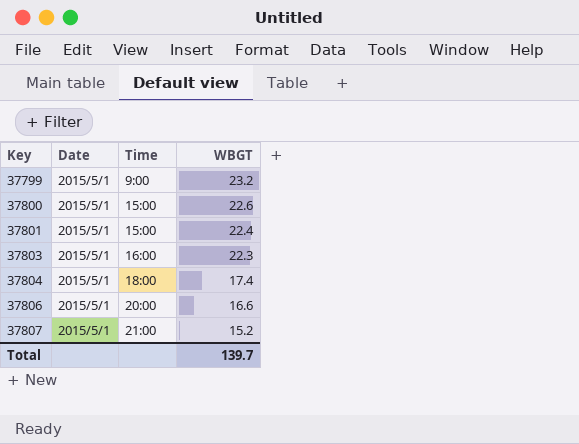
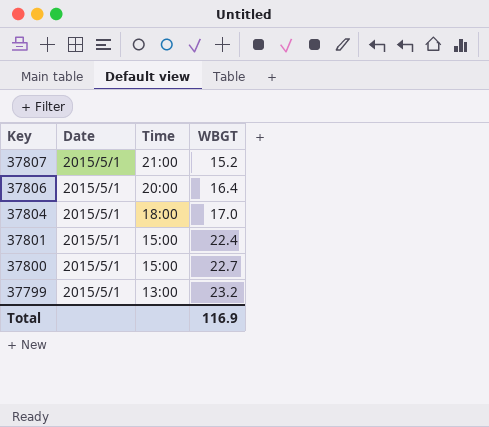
row order: Key ascending -> Key descending
row 37803: 2015/5/1 | 16:00 | 22.3 -> none
37806 | WBGT: 16.6 -> 16.4
37804 | WBGT: 17.4 -> 17.0
37800 | WBGT: 22.6 -> 22.7
37799 | Time: 9:00 -> 13:00
Total | WBGT: 139.7 -> 116.9

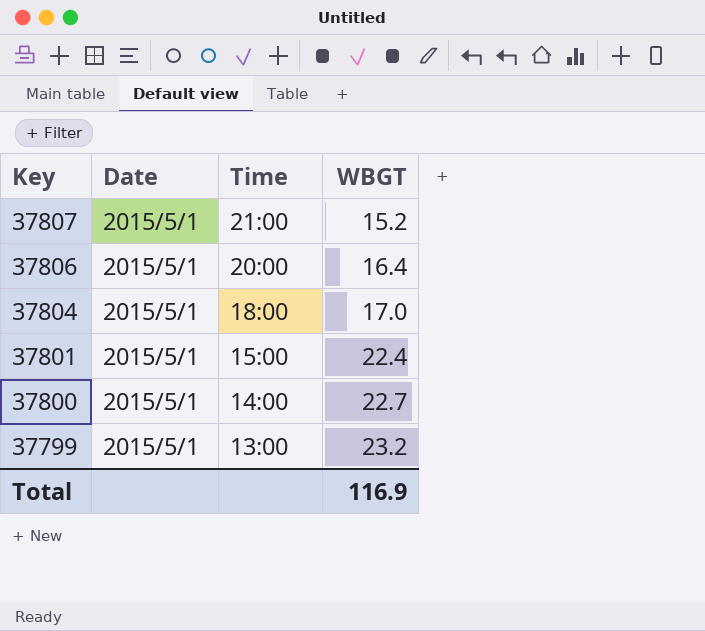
37800 | Time: 15:00 -> 14:00

